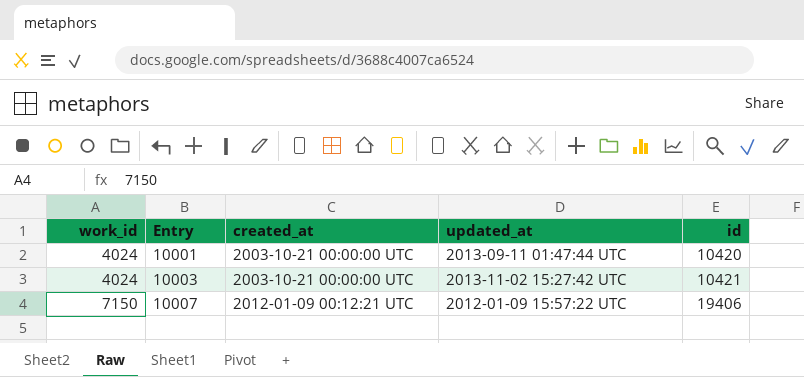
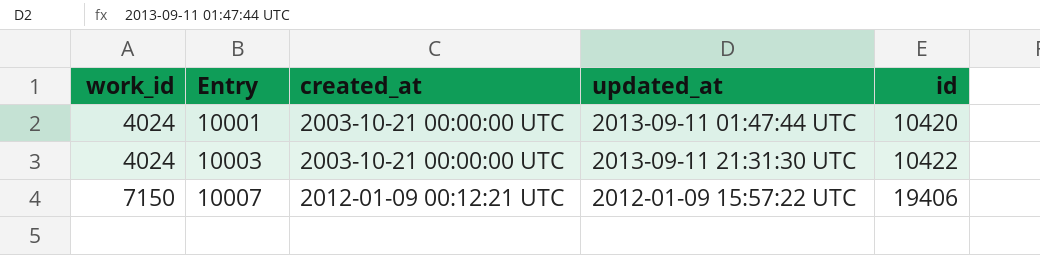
10003 | updated_at: 2013-11-02 15:27:42 UTC -> 2013-09-11 21:31:30 UTC
10003 | id: 10421 -> 10422

